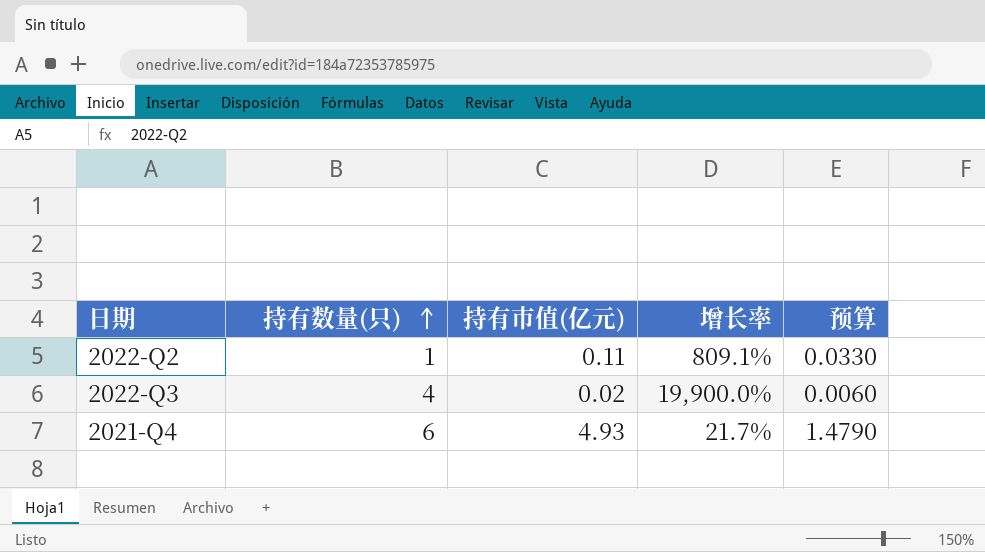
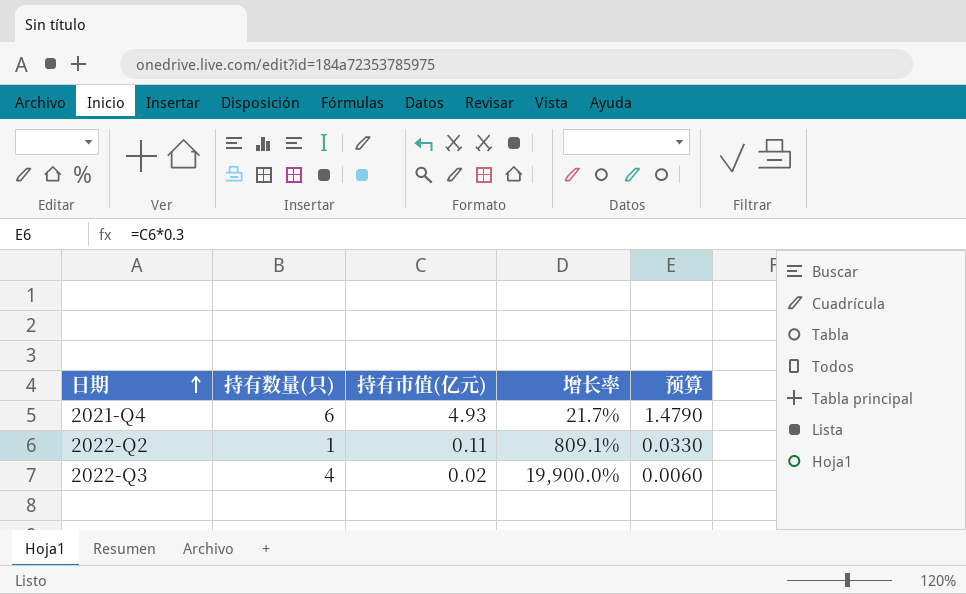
row order: 持有数量(只) ascending -> 日期 ascending

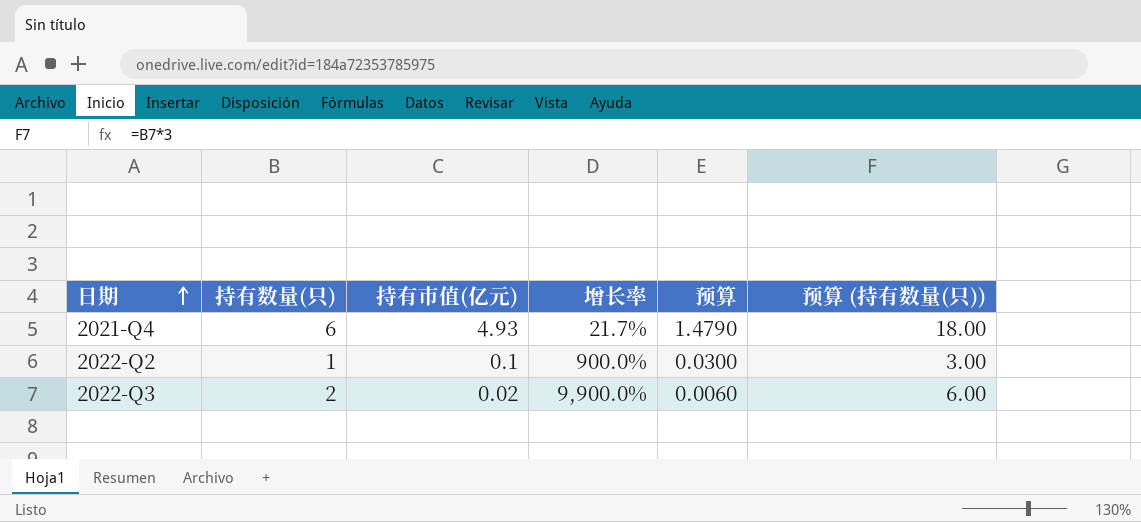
column 预算 (持有数量(只)) | formula: none -> [持有数量(只)] * 3
2022-Q2 | 持有市值(亿元): 0.11 -> 0.1
2022-Q2 | 增长率: 809.1% -> 900.0%
2022-Q2 | 预算: 0.0330 -> 0.0300
2022-Q3 | 持有数量(只): 4 -> 2
2022-Q3 | 增长率: 19,900.0% -> 9,900.0%

